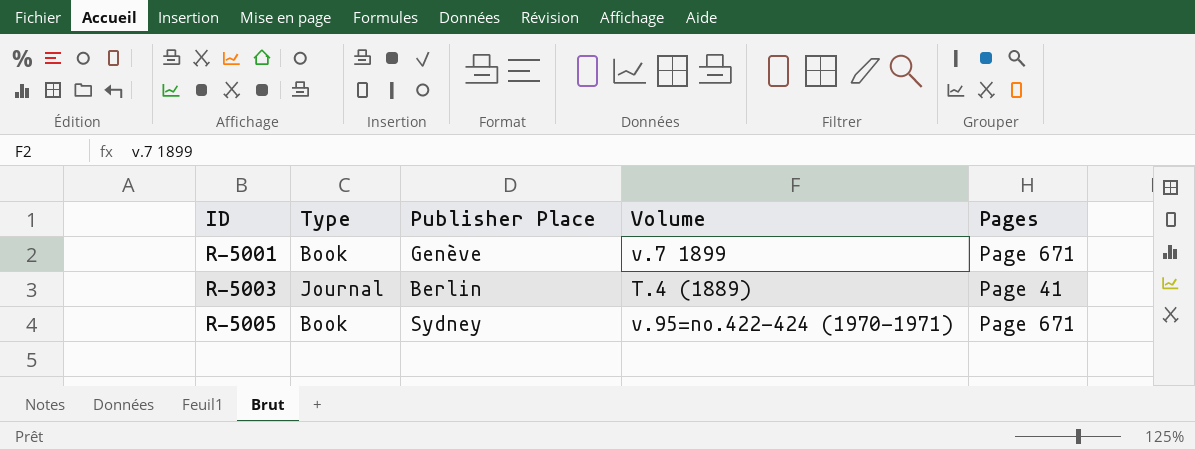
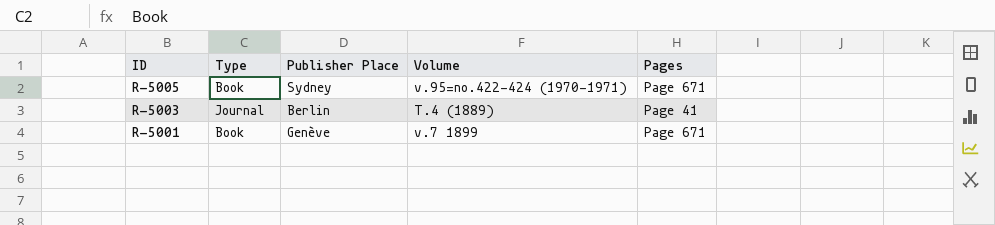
row order: ID ascending -> ID descending

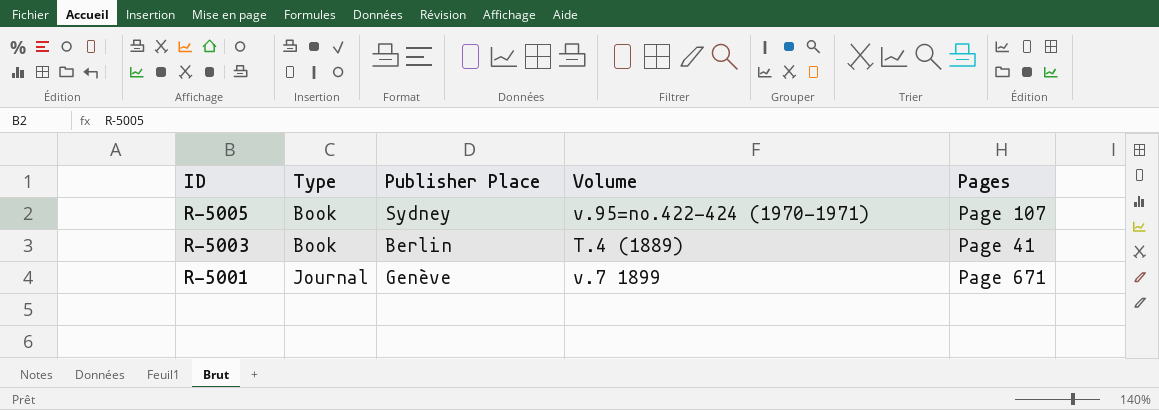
R-5005 | Pages: Page 671 -> Page 107
R-5003 | Type: Journal -> Book
R-5001 | Type: Book -> Journal

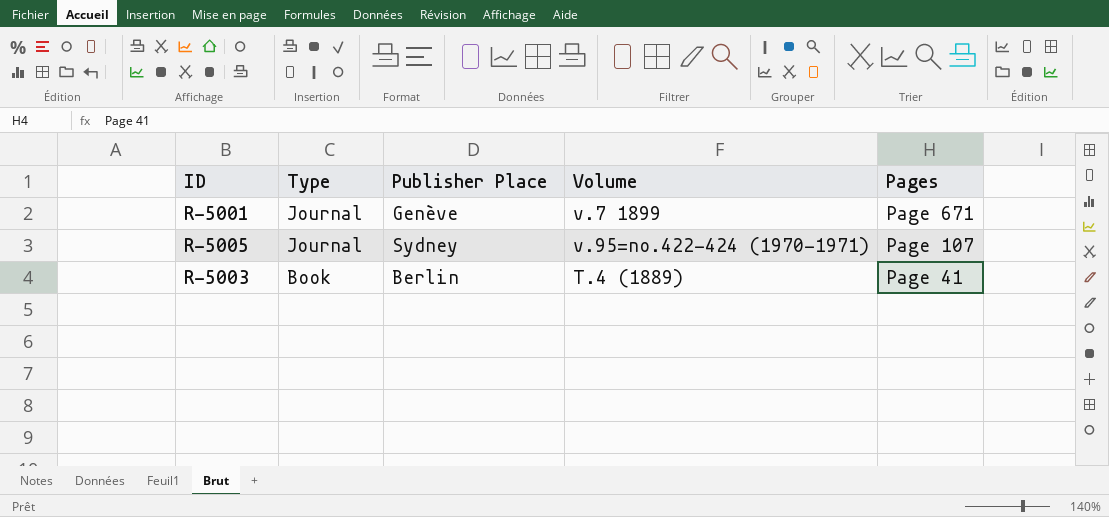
row order: ID descending -> Type descending
R-5005 | Type: Book -> Journal

